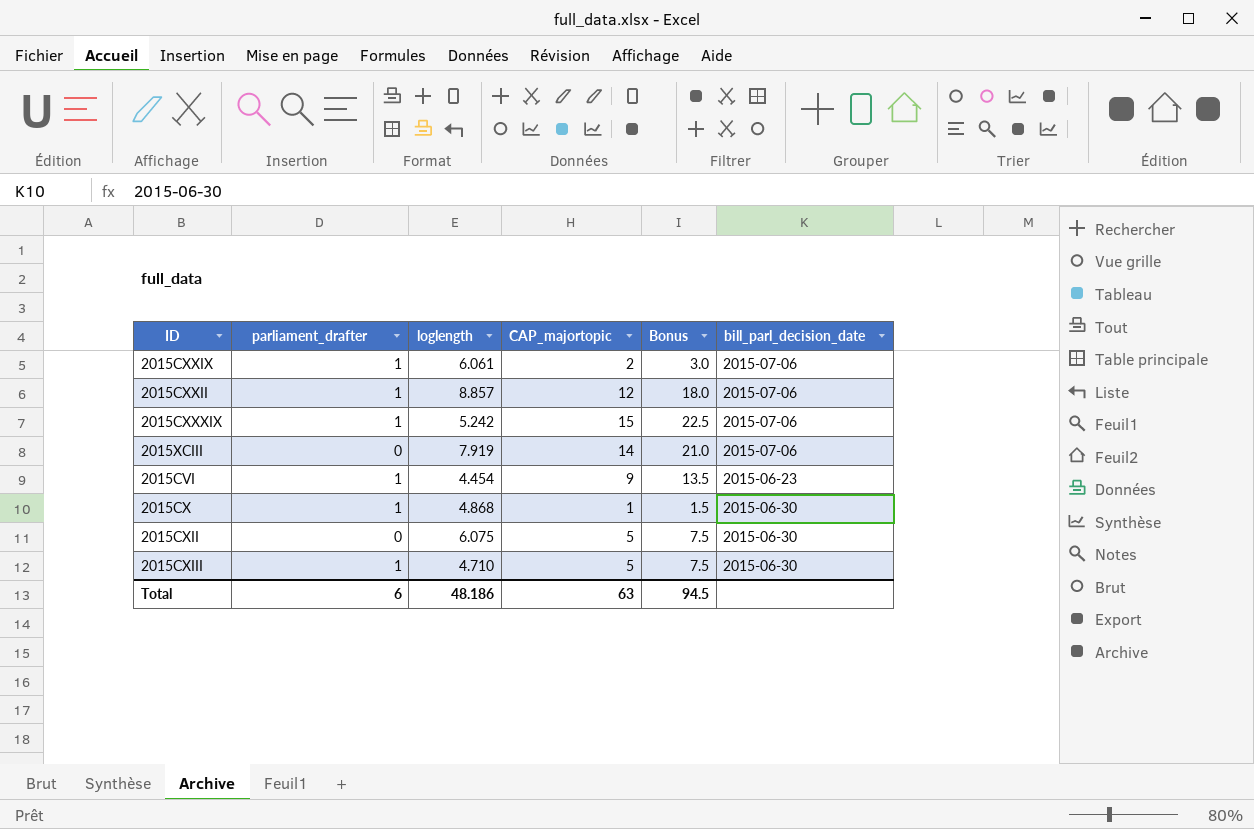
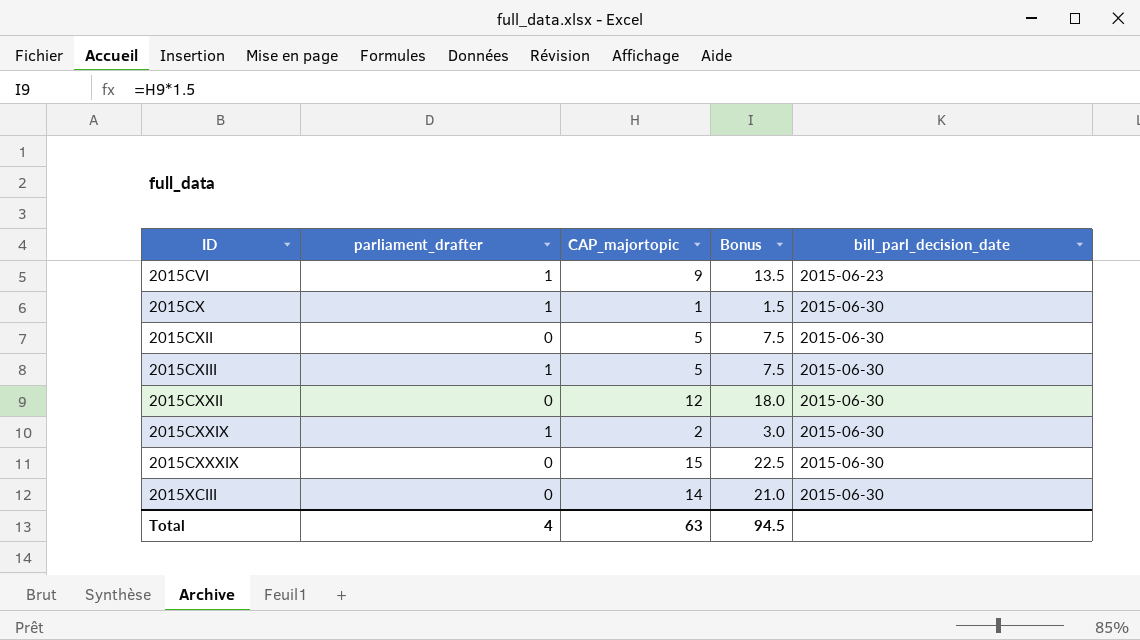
row order: none -> ID ascending
column loglength | position: 3 -> none
2015CXXII | parliament_drafter: 1 -> 0
2015CXXII | bill_parl_decision_date: 2015-07-06 -> 2015-06-30
2015CXXIX | bill_parl_decision_date: 2015-07-06 -> 2015-06-30
2015CXXXIX | parliament_drafter: 1 -> 0
2015CXXXIX | bill_parl_decision_date: 2015-07-06 -> 2015-06-30
2015XCIII | bill_parl_decision_date: 2015-07-06 -> 2015-06-30
Total | parliament_drafter: 6 -> 4

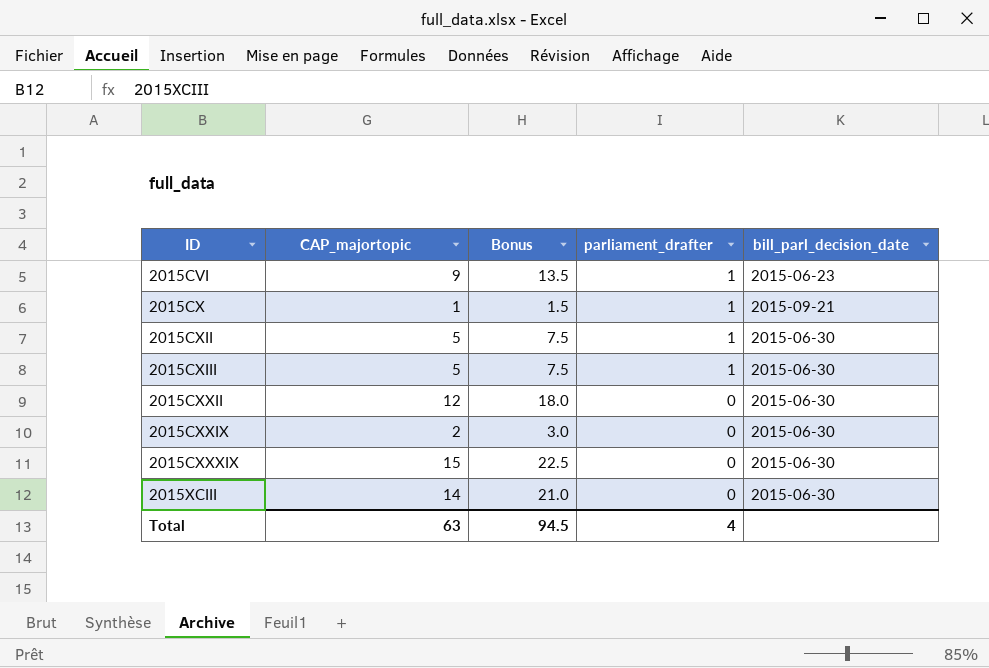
column parliament_drafter | position: 2 -> 4
2015CX | bill_parl_decision_date: 2015-06-30 -> 2015-09-21
2015CXII | parliament_drafter: 0 -> 1
2015CXXIX | parliament_drafter: 1 -> 0

